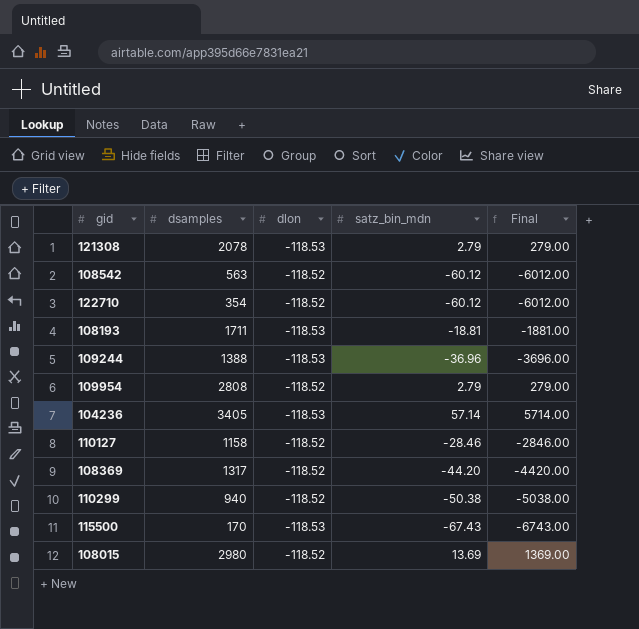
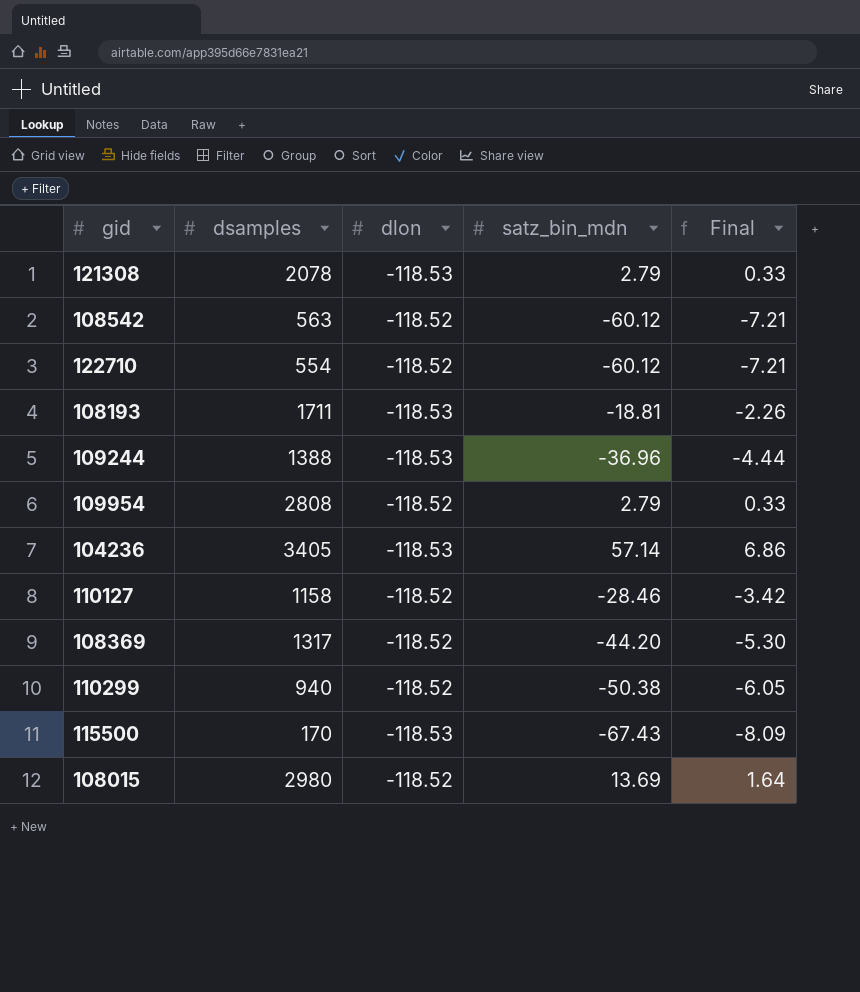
column Final | formula: [satz_bin_mdn] * 100 -> [satz_bin_mdn] * 0.12
122710 | dsamples: 354 -> 554

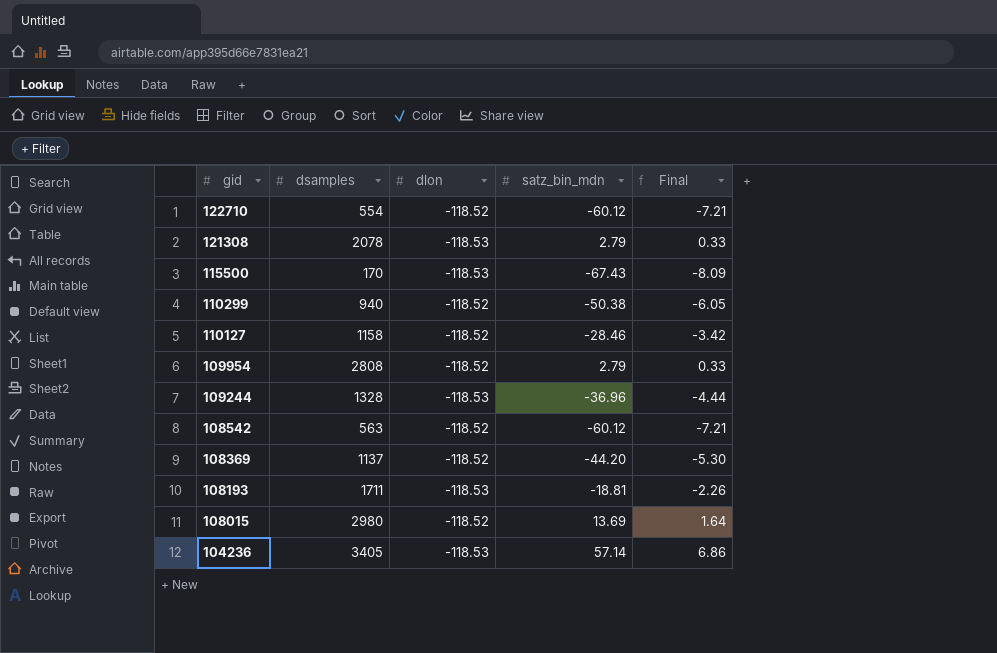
row order: none -> gid descending
109244 | dsamples: 1388 -> 1328
108369 | dsamples: 1317 -> 1137

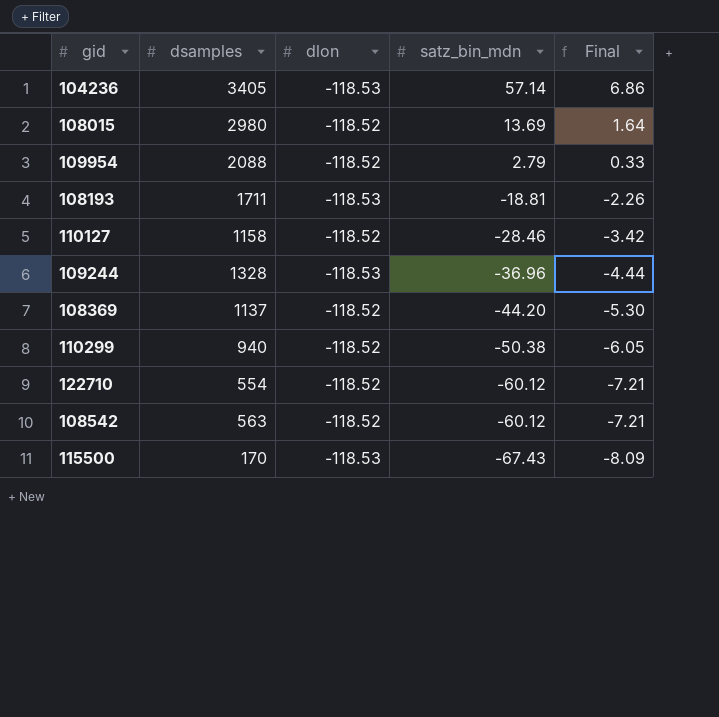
row order: gid descending -> satz_bin_mdn descending
row 121308: 2078 | -118.53 | 2.79 | 0.33 -> none
109954 | dsamples: 2808 -> 2088

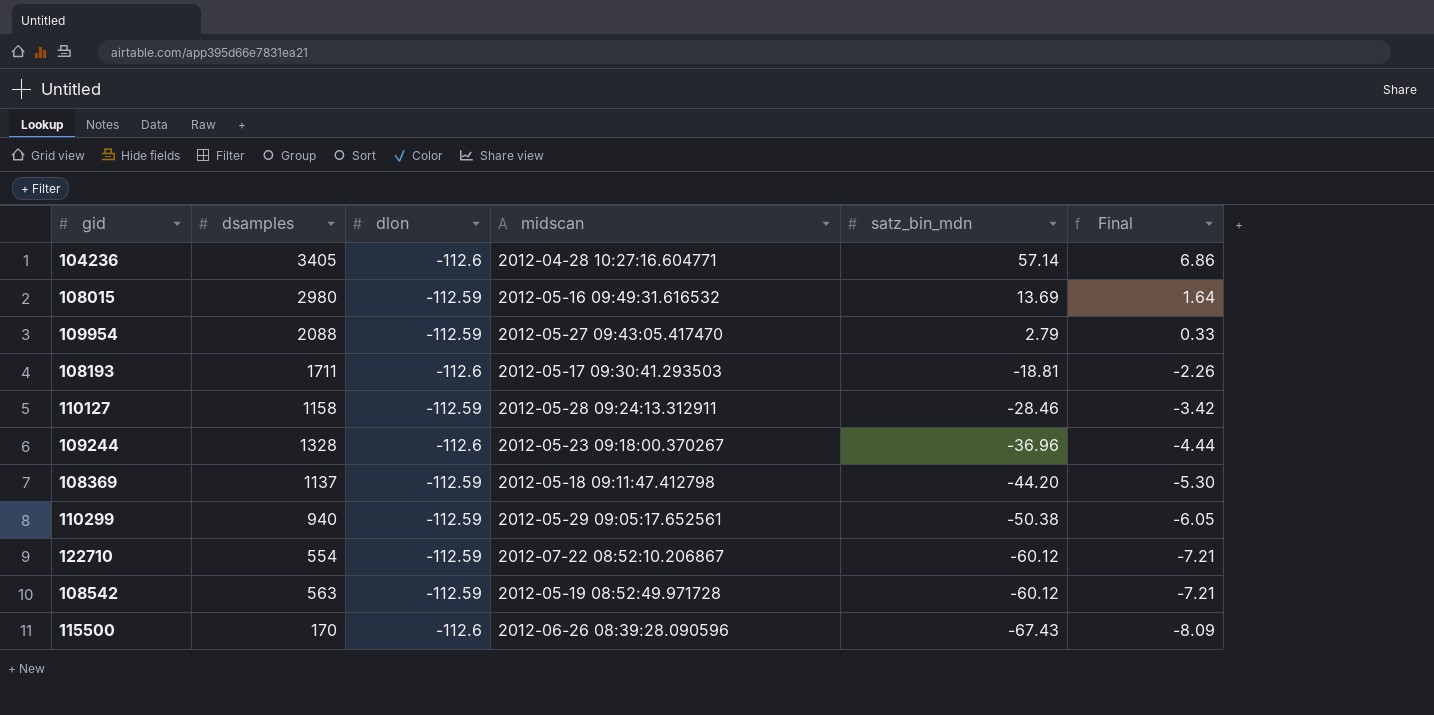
column midscan | position: none -> 4
104236 | dlon: -118.53 -> -112.6
108015 | dlon: -118.52 -> -112.59
109954 | dlon: -118.52 -> -112.59
108193 | dlon: -118.53 -> -112.6
110127 | dlon: -118.52 -> -112.59
109244 | dlon: -118.53 -> -112.6
108369 | dlon: -118.52 -> -112.59
110299 | dlon: -118.52 -> -112.59
122710 | dlon: -118.52 -> -112.59
108542 | dlon: -118.52 -> -112.59
115500 | dlon: -118.53 -> -112.6

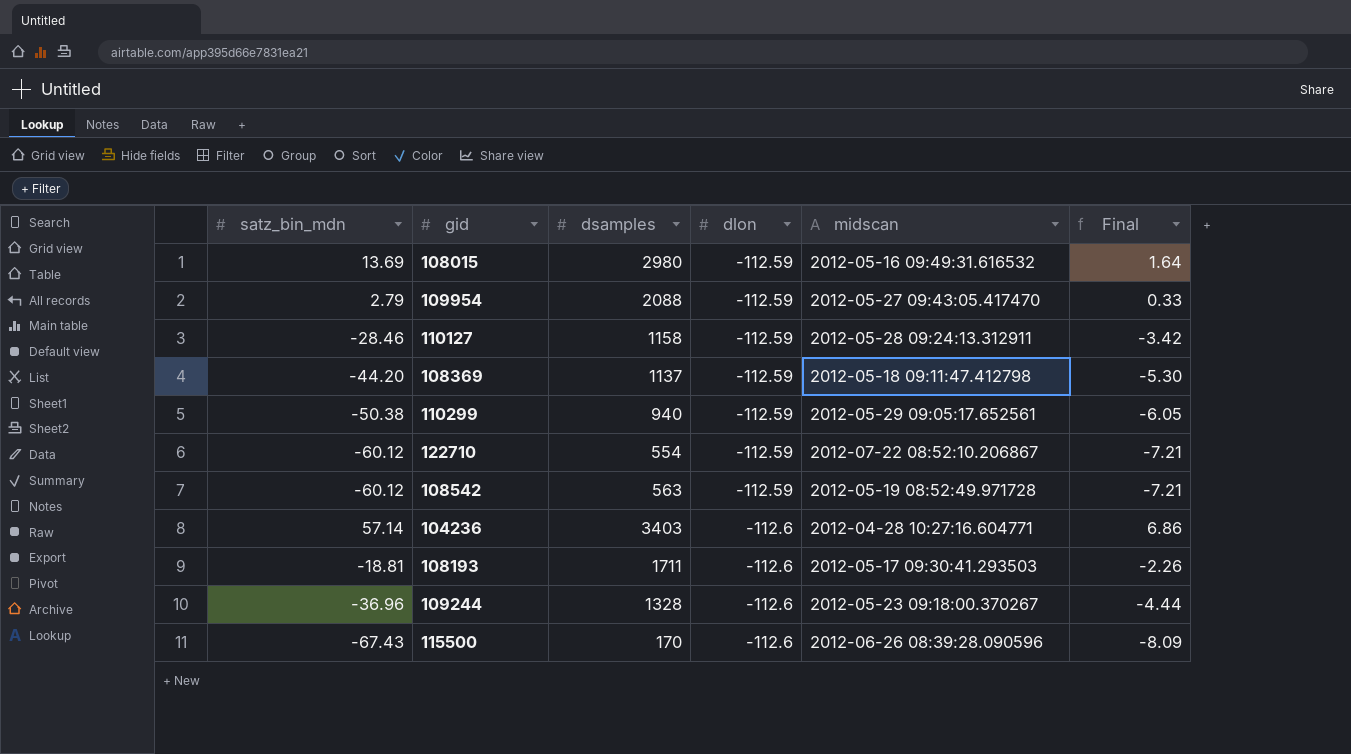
row order: satz_bin_mdn descending -> dlon descending
column satz_bin_mdn | position: 5 -> 1
104236 | dsamples: 3405 -> 3403

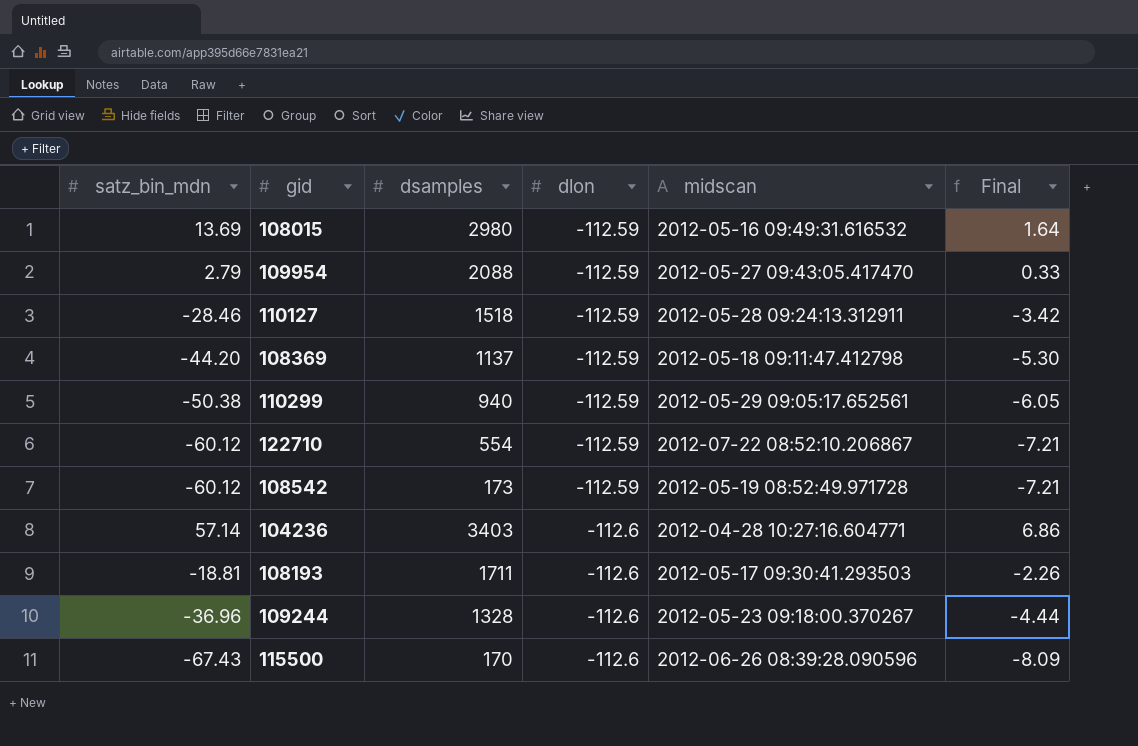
110127 | dsamples: 1158 -> 1518
108542 | dsamples: 563 -> 173

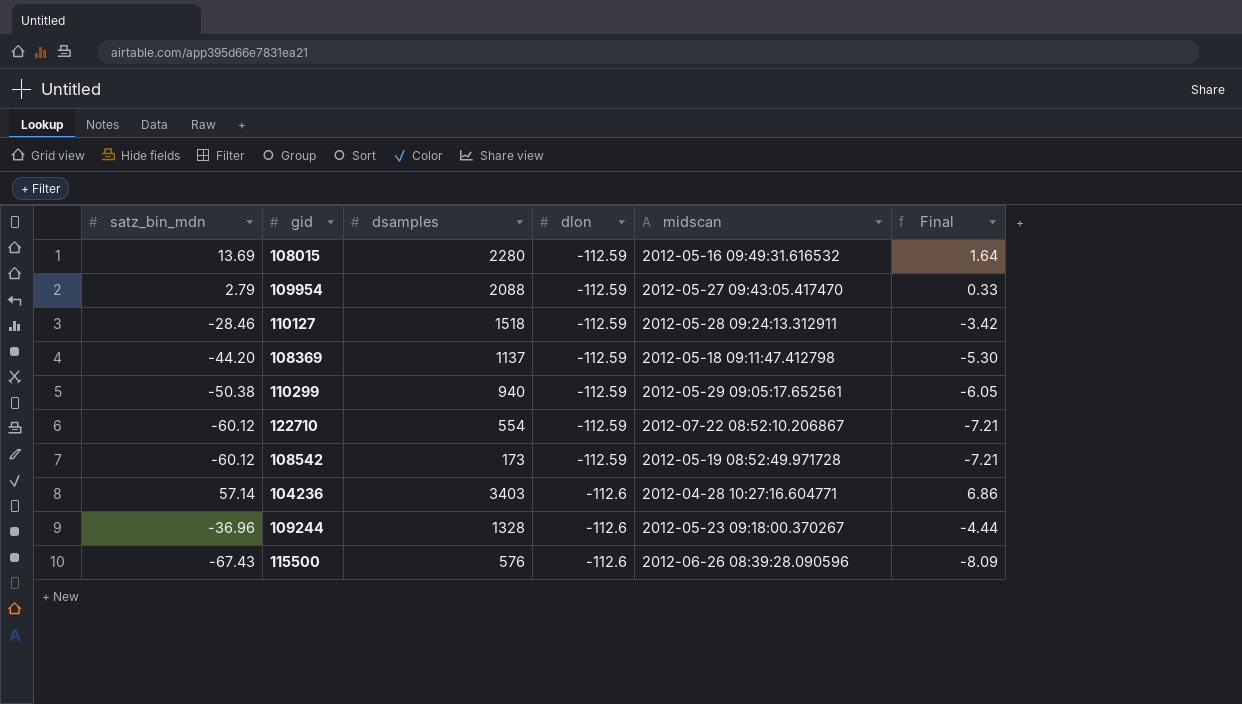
row 108193: -18.81 | 1711 | -112.6 | 2012-05-17 09:30:41.293503 | -2.26 -> none
108015 | dsamples: 2980 -> 2280
115500 | dsamples: 170 -> 576

